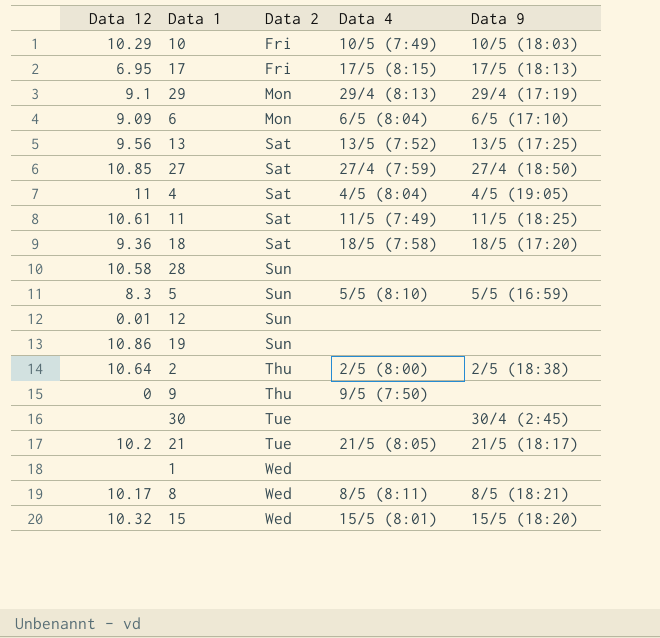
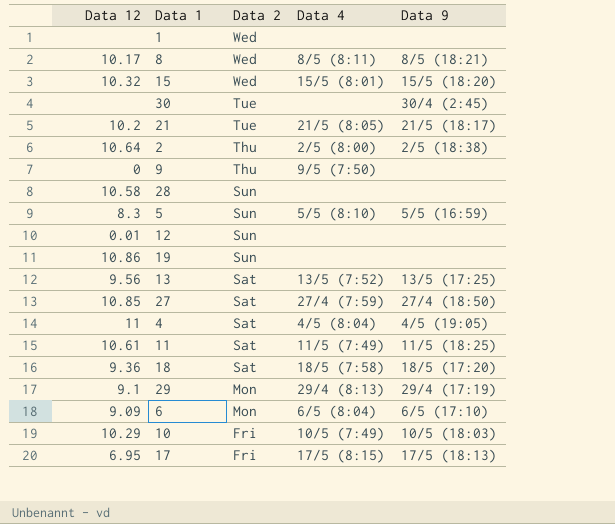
row order: Data 2 ascending -> Data 2 descending

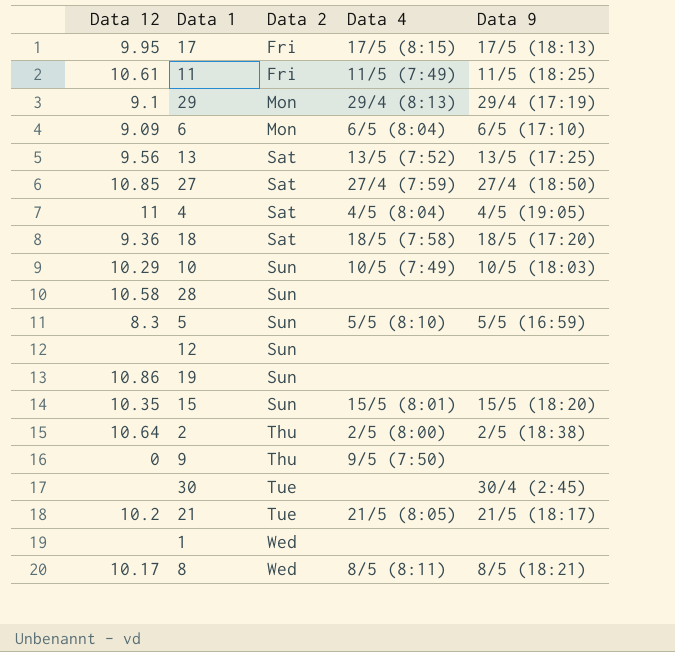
row order: Data 2 descending -> Data 2 ascending
17 | Data 12: 6.95 -> 9.95
11 | Data 2: Sat -> Fri
10 | Data 2: Fri -> Sun
12 | Data 12: 0.01 -> none
15 | Data 12: 10.32 -> 10.35
15 | Data 2: Wed -> Sun

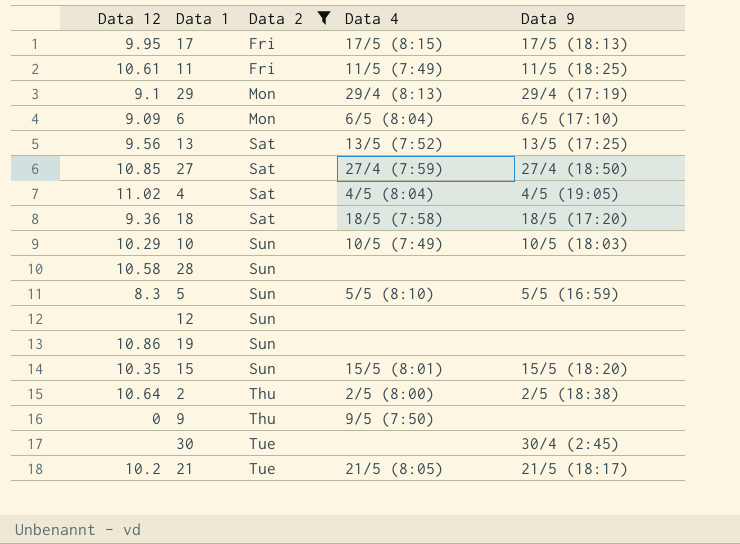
filter: none -> Data 2 != Wed
4 | Data 12: 11 -> 11.02

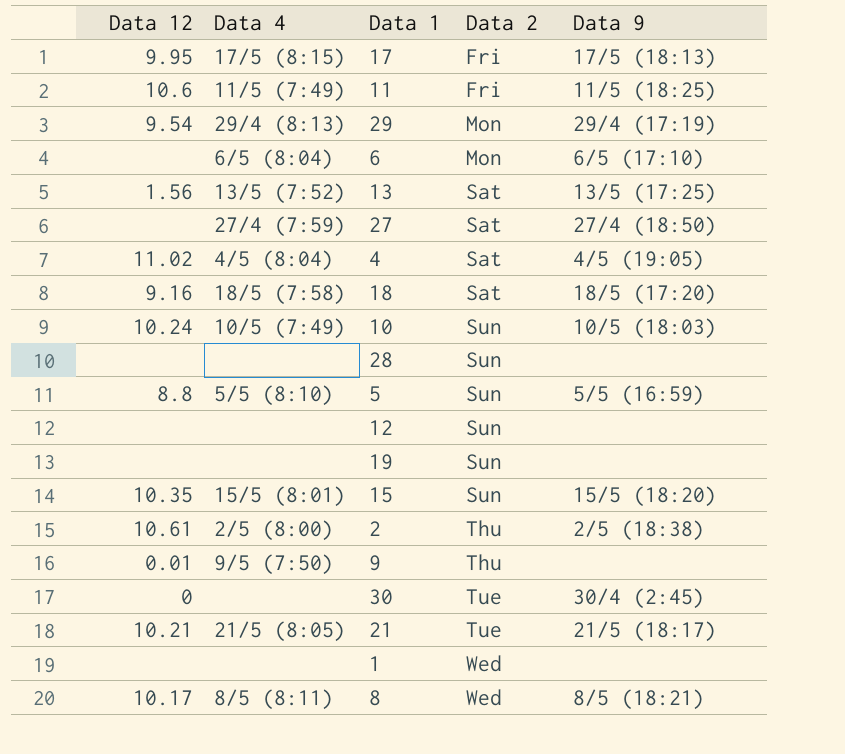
filter: Data 2 != Wed -> none
column Data 4 | position: 4 -> 2
11 | Data 12: 10.61 -> 10.6
29 | Data 12: 9.1 -> 9.54
6 | Data 12: 9.09 -> none
13 | Data 12: 9.56 -> 1.56
27 | Data 12: 10.85 -> none
18 | Data 12: 9.36 -> 9.16
10 | Data 12: 10.29 -> 10.24
28 | Data 12: 10.58 -> none
5 | Data 12: 8.3 -> 8.8
19 | Data 12: 10.86 -> none
2 | Data 12: 10.64 -> 10.61
9 | Data 12: 0 -> 0.01
30 | Data 12: none -> 0
21 | Data 12: 10.2 -> 10.21

